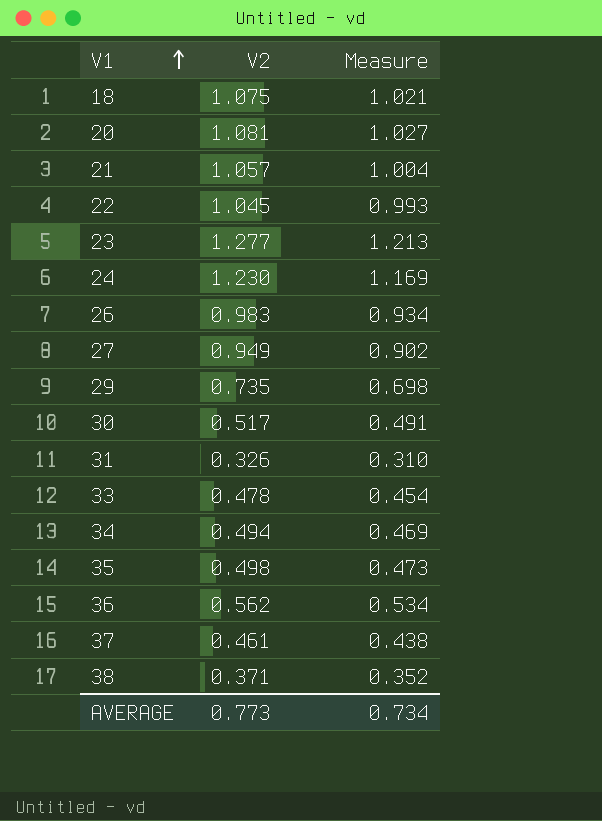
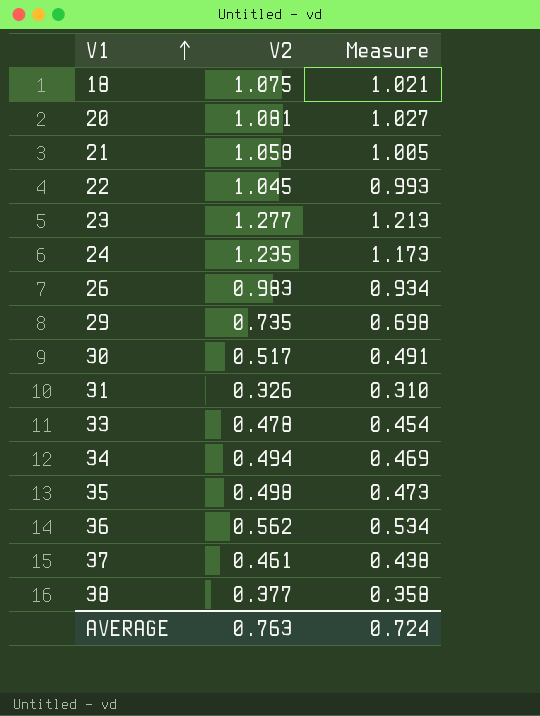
row 27: 0.949 | 0.902 -> none
21 | V2: 1.057 -> 1.058
21 | Measure: 1.004 -> 1.005
24 | V2: 1.230 -> 1.235
24 | Measure: 1.169 -> 1.173
38 | V2: 0.371 -> 0.377
38 | Measure: 0.352 -> 0.358
AVERAGE | V2: 0.773 -> 0.763
AVERAGE | Measure: 0.734 -> 0.724

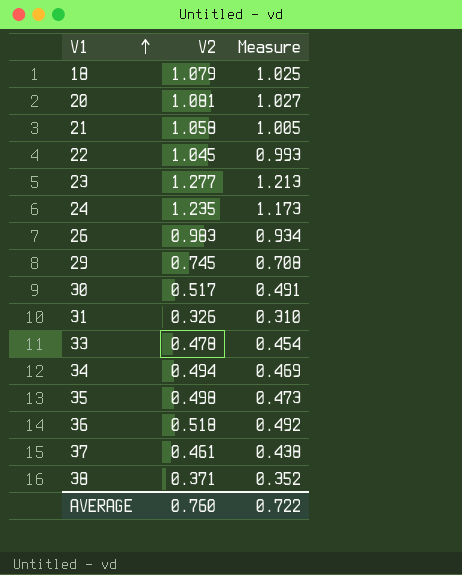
18 | V2: 1.075 -> 1.079
18 | Measure: 1.021 -> 1.025
29 | V2: 0.735 -> 0.745
29 | Measure: 0.698 -> 0.708
36 | V2: 0.562 -> 0.518
36 | Measure: 0.534 -> 0.492
38 | V2: 0.377 -> 0.371
38 | Measure: 0.358 -> 0.352
AVERAGE | V2: 0.763 -> 0.760
AVERAGE | Measure: 0.724 -> 0.722

